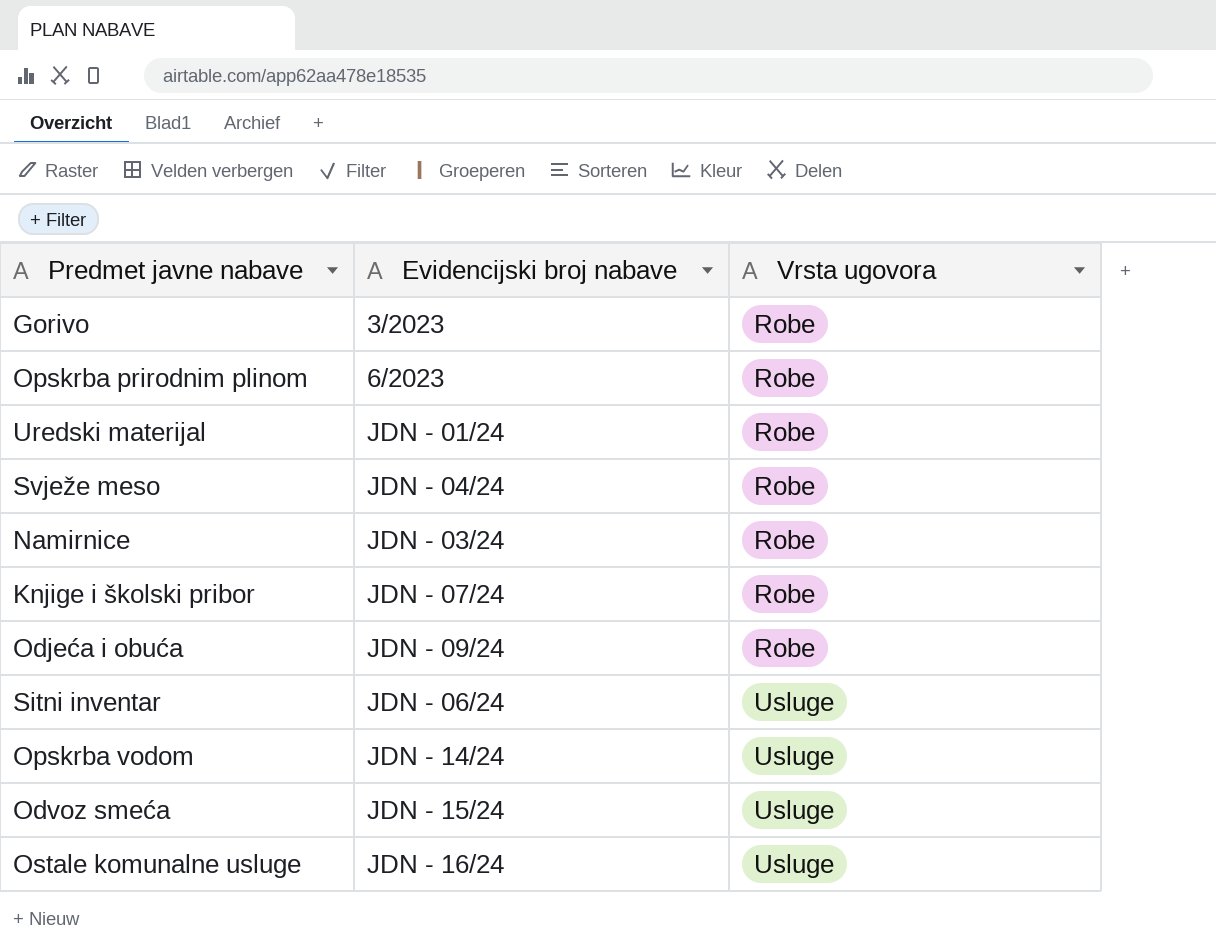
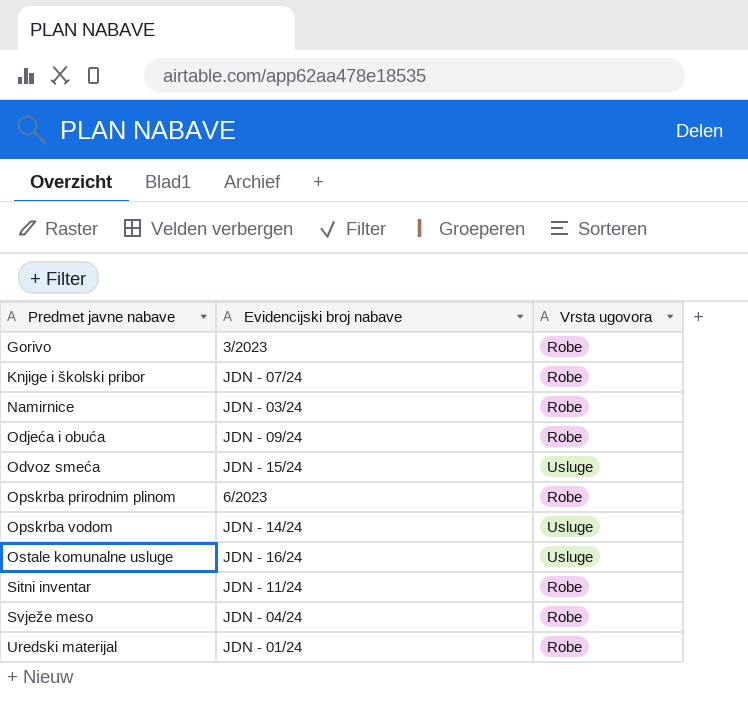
row order: Vrsta ugovora ascending -> Predmet javne nabave ascending
Sitni inventar | Evidencijski broj nabave: JDN - 06/24 -> JDN - 11/24
Sitni inventar | Vrsta ugovora: Usluge -> Robe

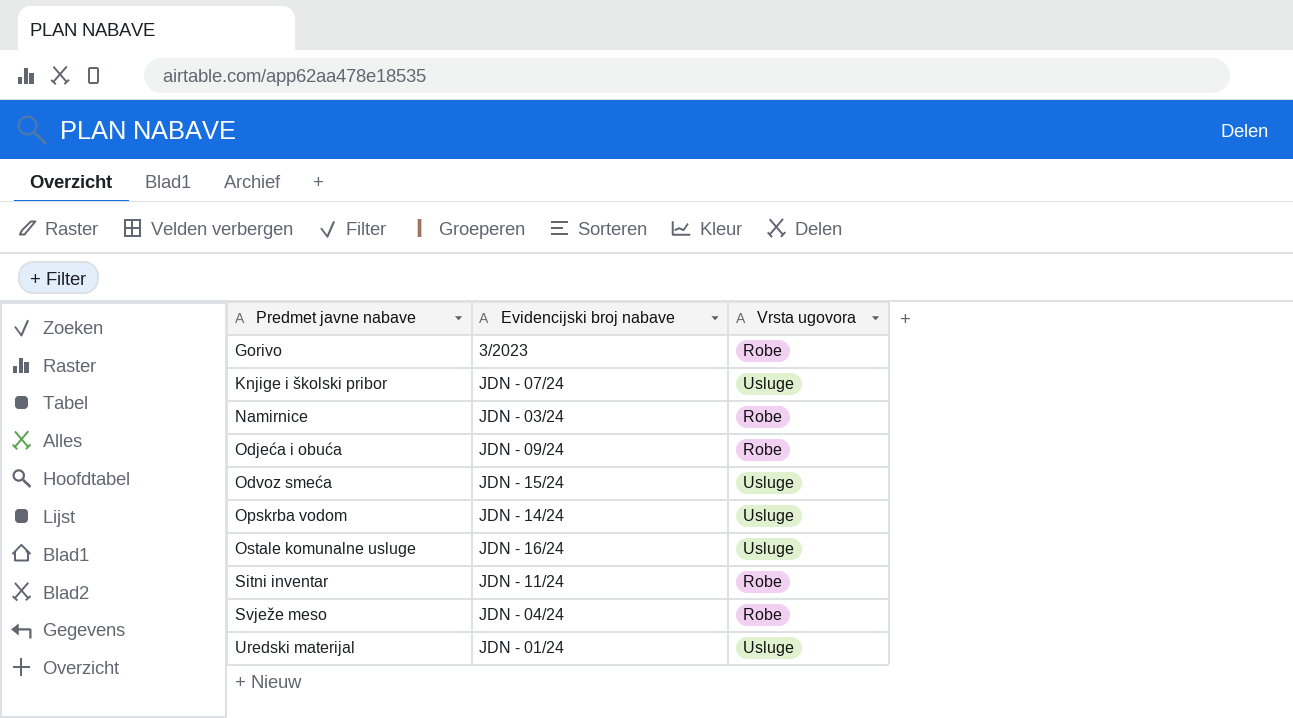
row Opskrba prirodnim plinom: 6/2023 | Robe -> none
Knjige i školski pribor | Vrsta ugovora: Robe -> Usluge
Uredski materijal | Vrsta ugovora: Robe -> Usluge

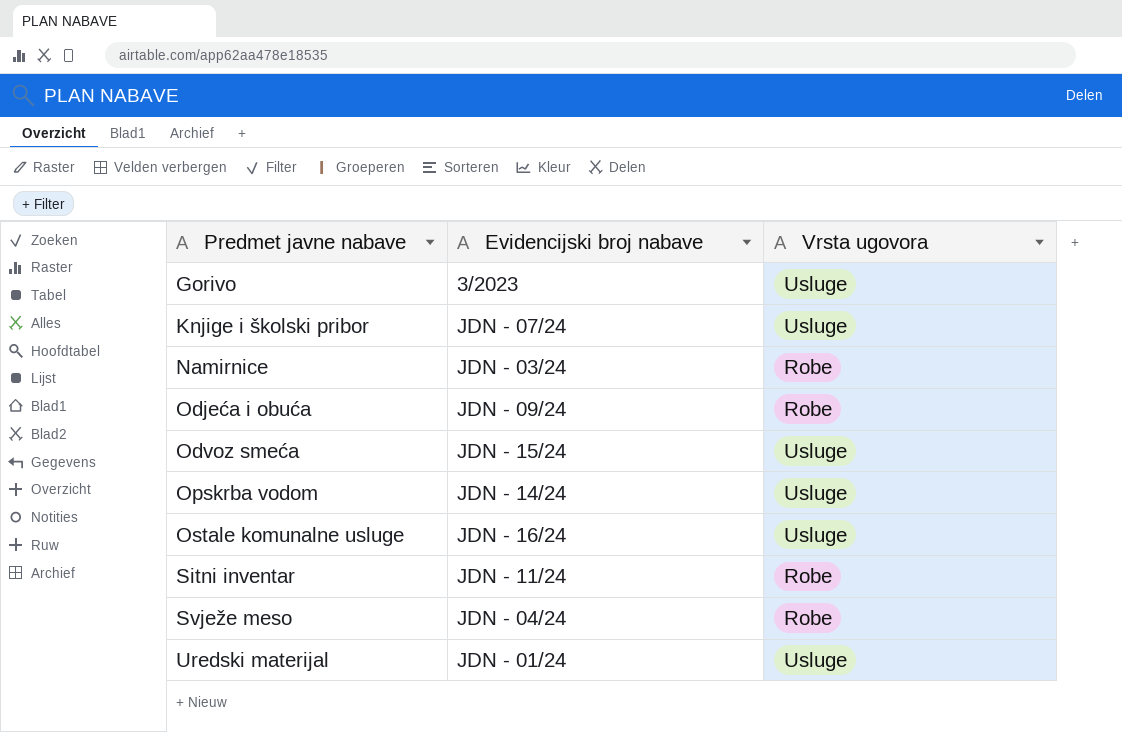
Gorivo | Vrsta ugovora: Robe -> Usluge

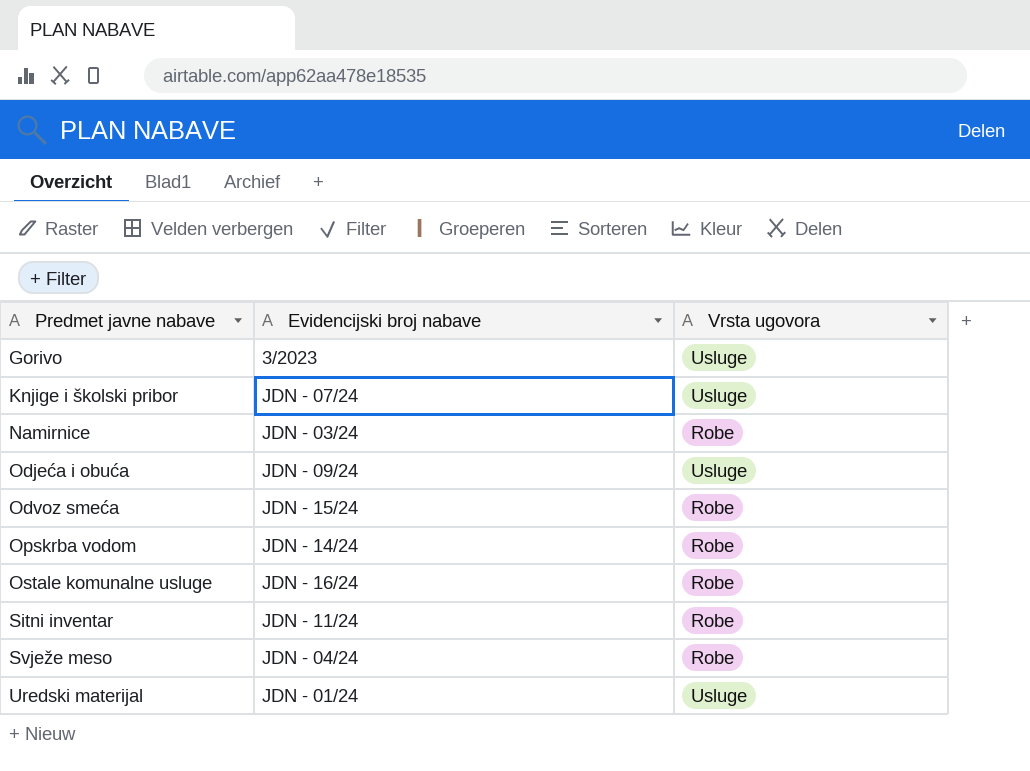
Odjeća i obuća | Vrsta ugovora: Robe -> Usluge
Odvoz smeća | Vrsta ugovora: Usluge -> Robe
Opskrba vodom | Vrsta ugovora: Usluge -> Robe
Ostale komunalne usluge | Vrsta ugovora: Usluge -> Robe

